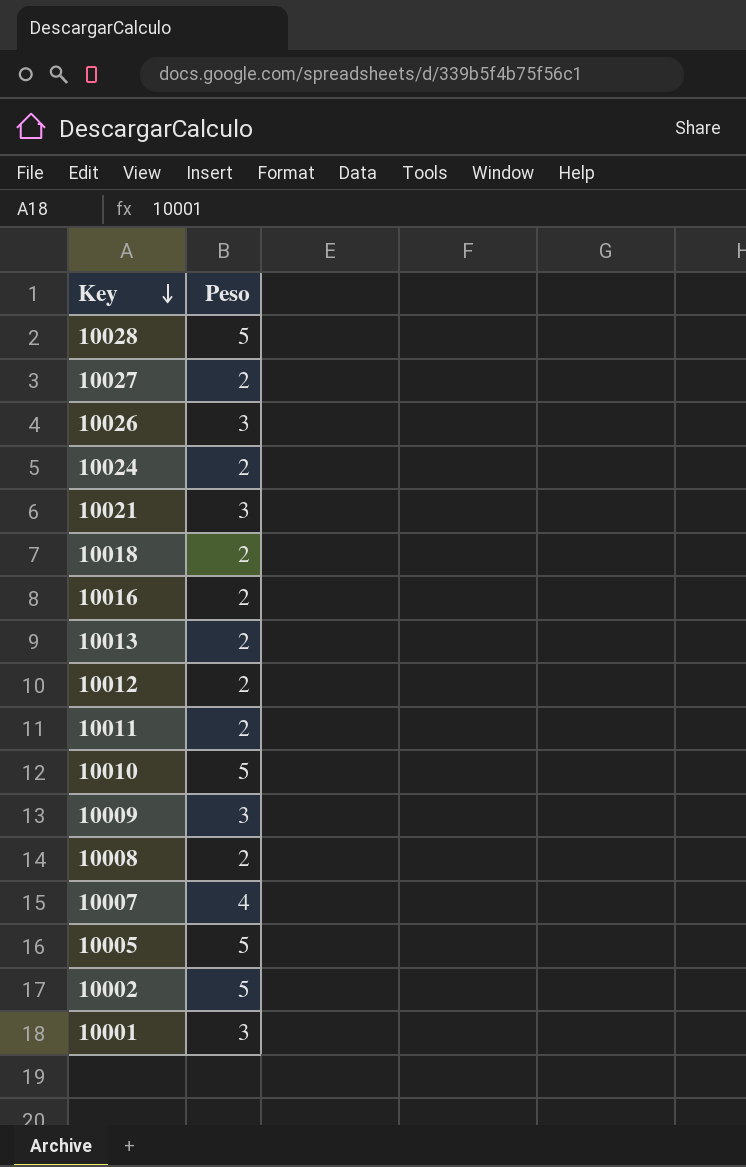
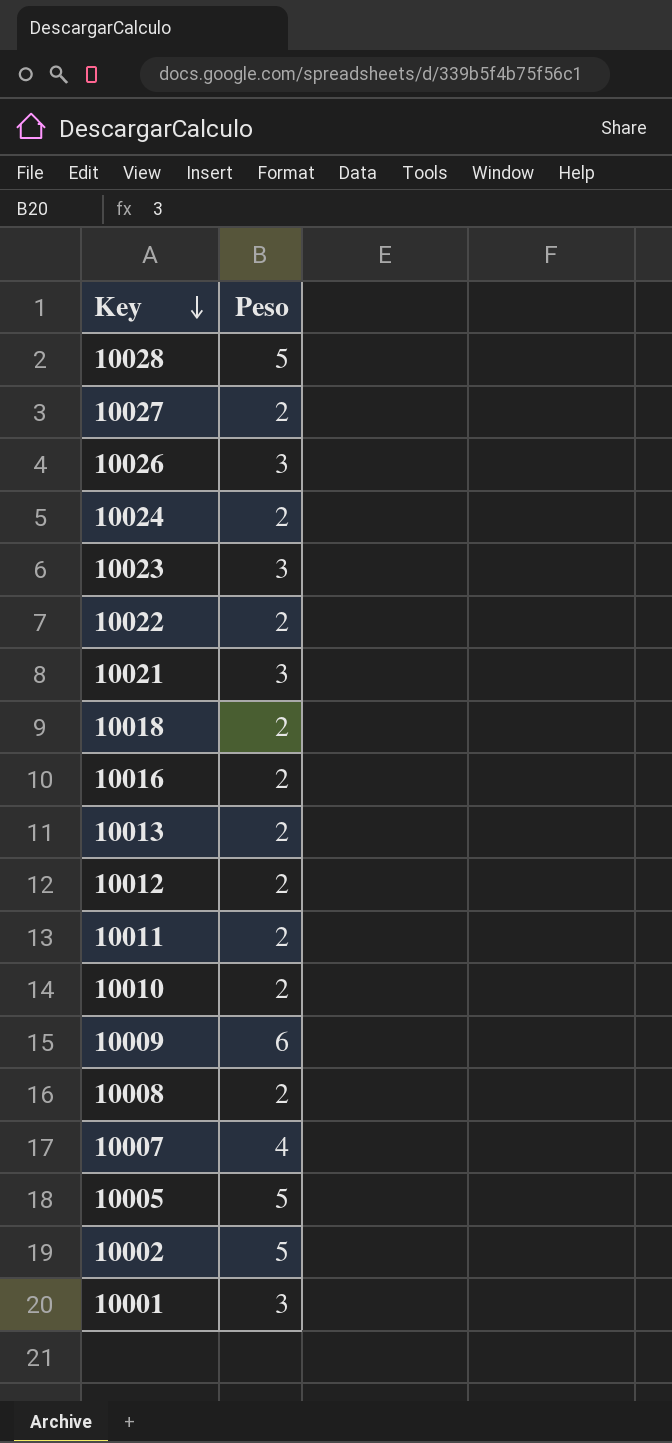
row 10023: none -> 3
row 10022: none -> 2
10010 | Peso: 5 -> 2
10009 | Peso: 3 -> 6

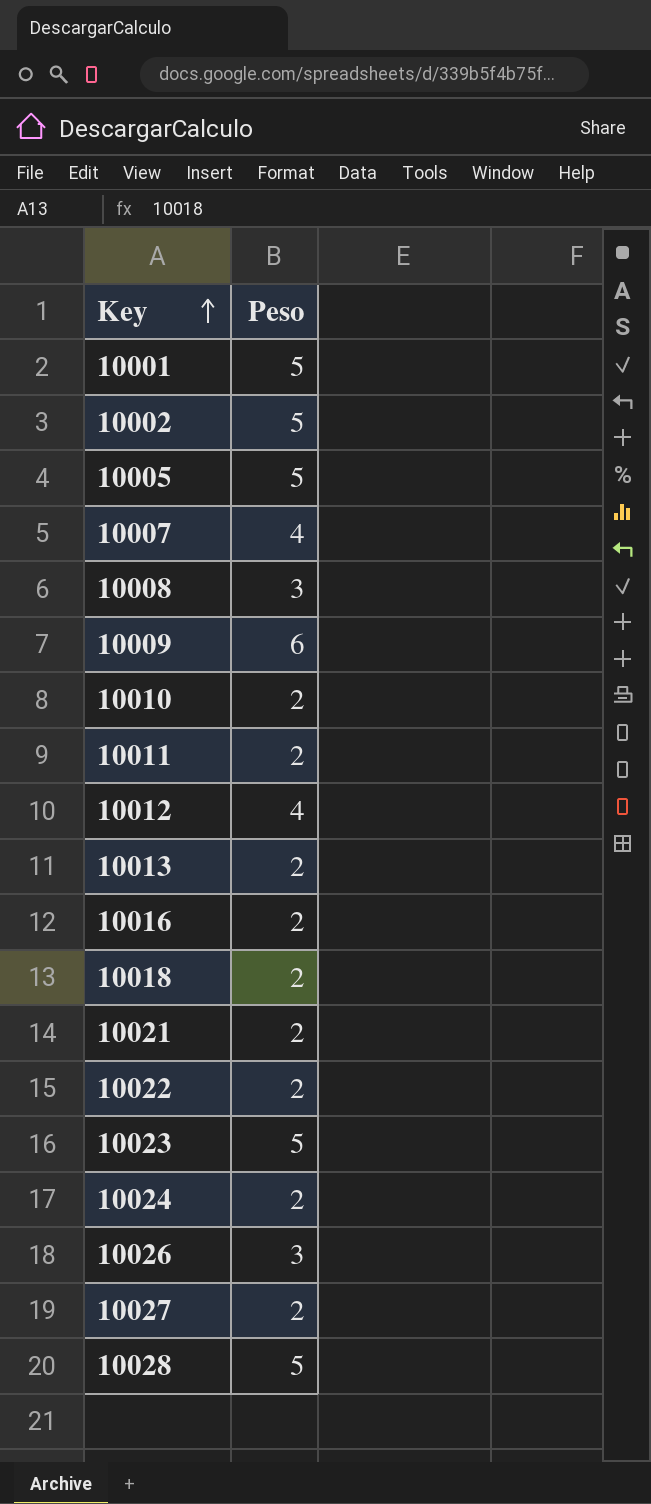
row order: Key descending -> Key ascending
10001 | Peso: 3 -> 5
10008 | Peso: 2 -> 3
10012 | Peso: 2 -> 4
10021 | Peso: 3 -> 2
10023 | Peso: 3 -> 5

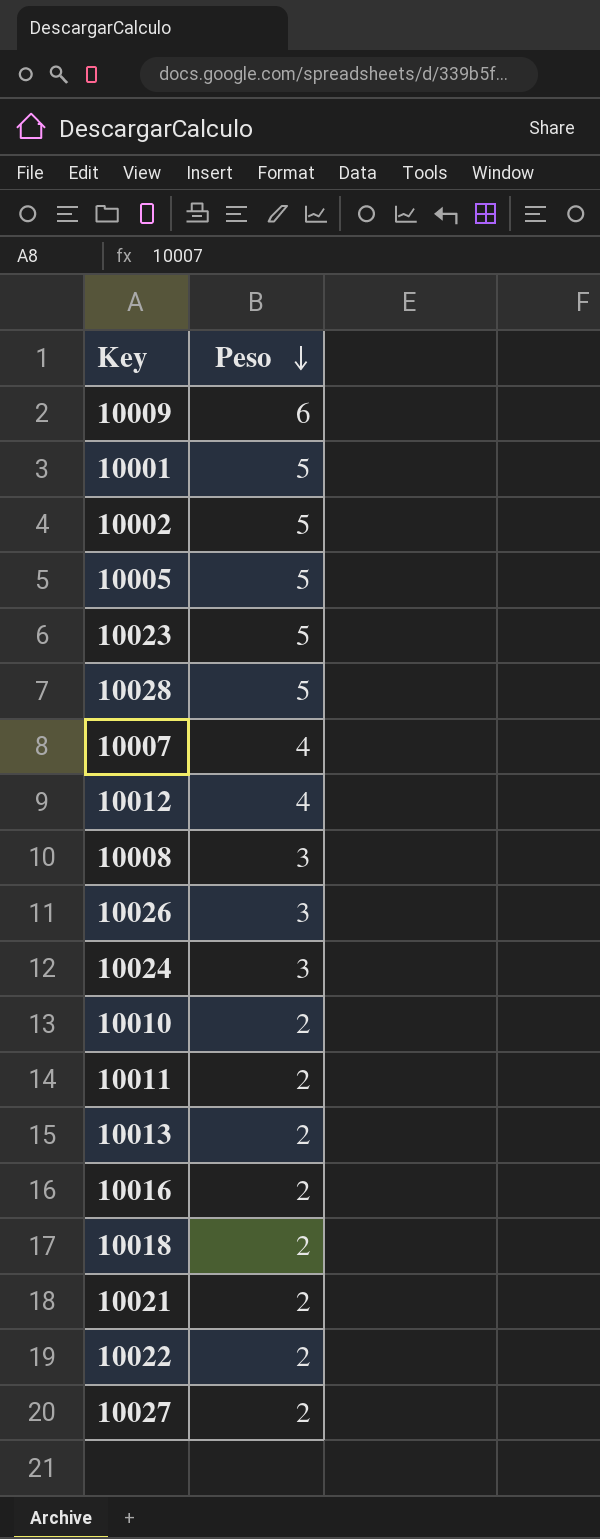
row order: Key ascending -> Peso descending
10024 | Peso: 2 -> 3

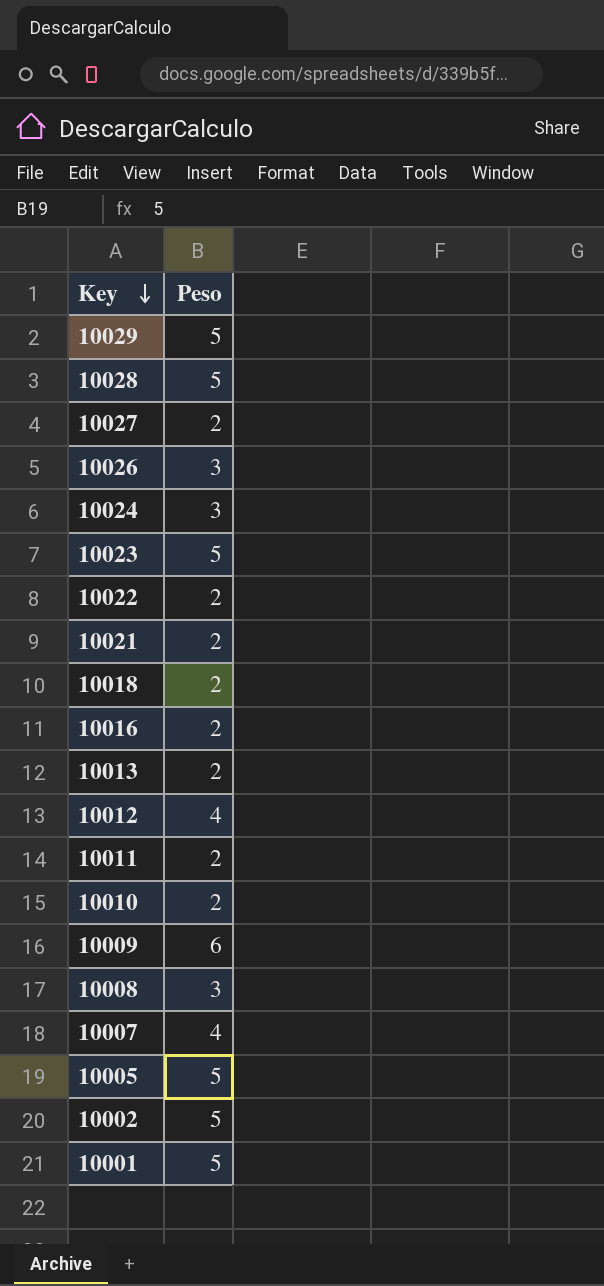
row order: Peso descending -> Key descending
row 10029: none -> 5

